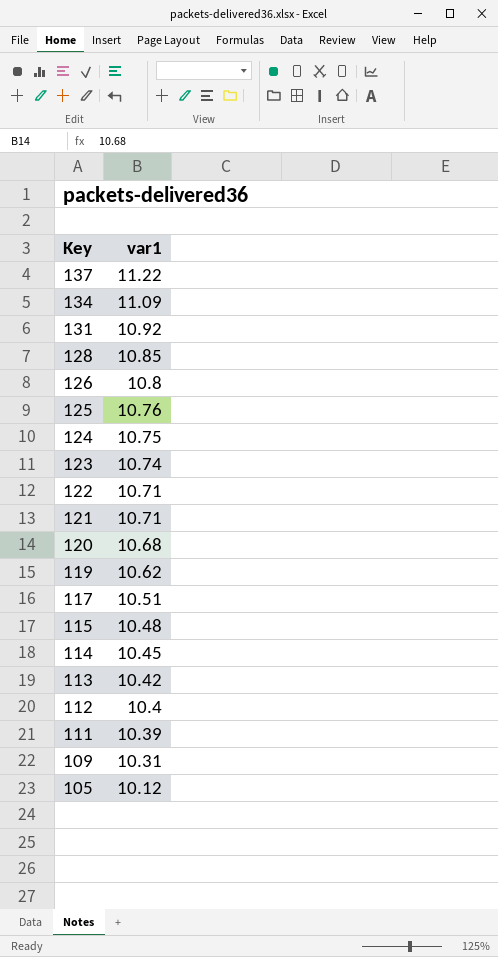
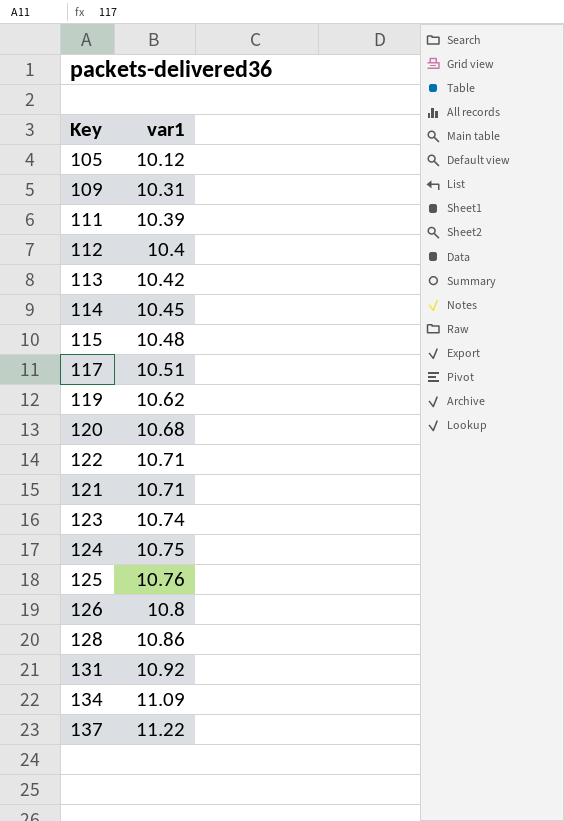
row order: Key descending -> var1 ascending
128 | var1: 10.85 -> 10.86

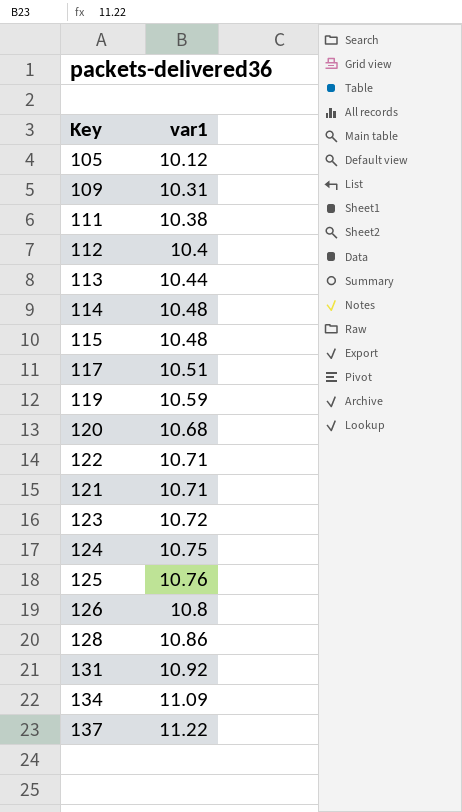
111 | var1: 10.39 -> 10.38
113 | var1: 10.42 -> 10.44
114 | var1: 10.45 -> 10.48
119 | var1: 10.62 -> 10.59
123 | var1: 10.74 -> 10.72

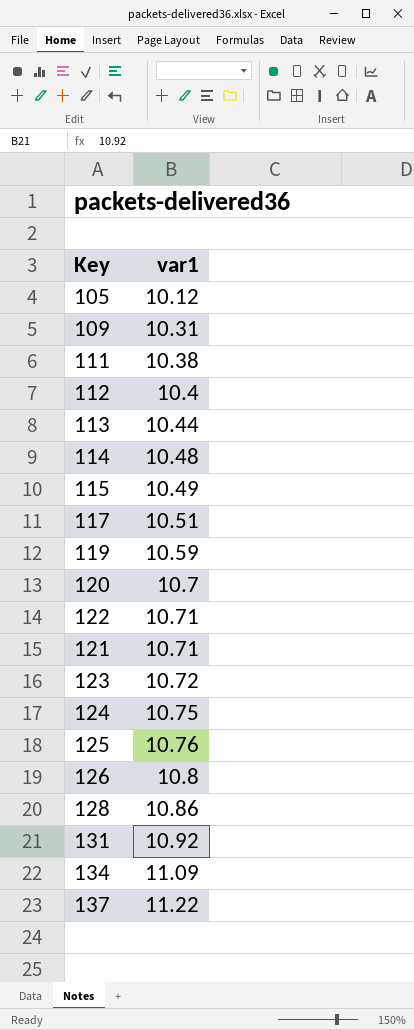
115 | var1: 10.48 -> 10.49
120 | var1: 10.68 -> 10.7

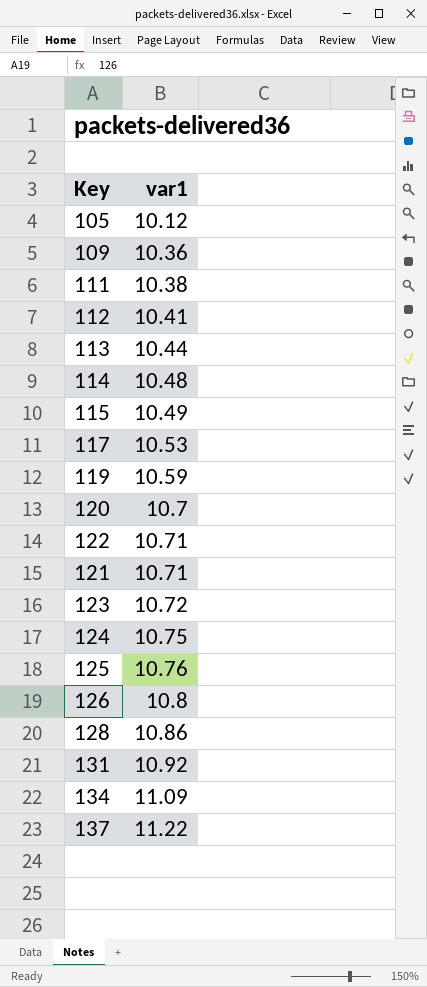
109 | var1: 10.31 -> 10.36
112 | var1: 10.4 -> 10.41
117 | var1: 10.51 -> 10.53

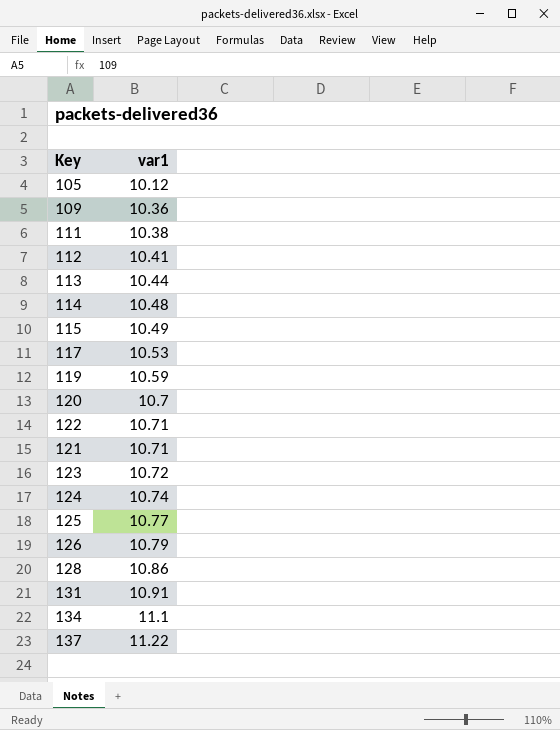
124 | var1: 10.75 -> 10.74
125 | var1: 10.76 -> 10.77
126 | var1: 10.8 -> 10.79
131 | var1: 10.92 -> 10.91
134 | var1: 11.09 -> 11.1

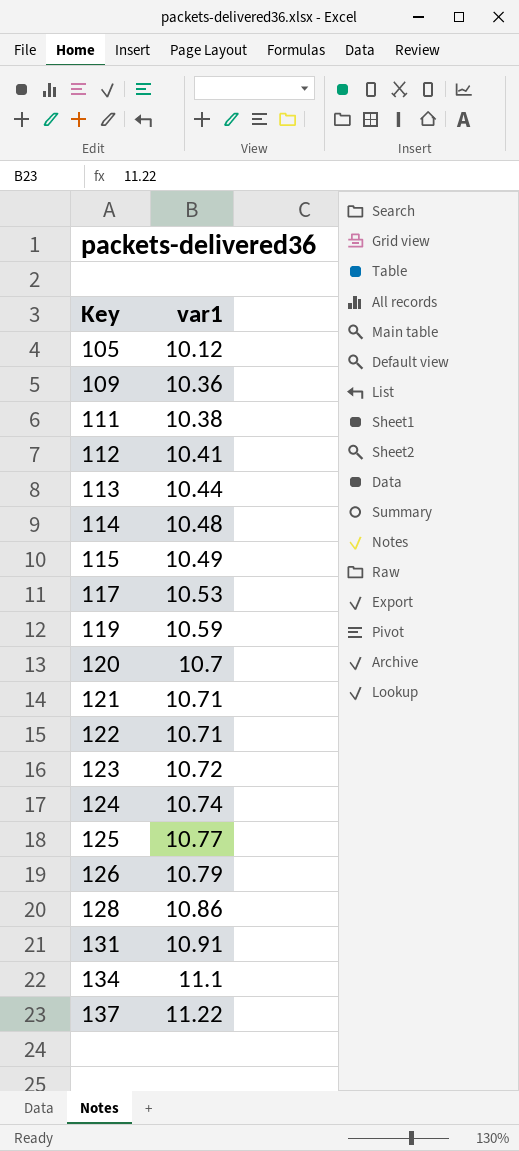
row order: var1 ascending -> Key ascending

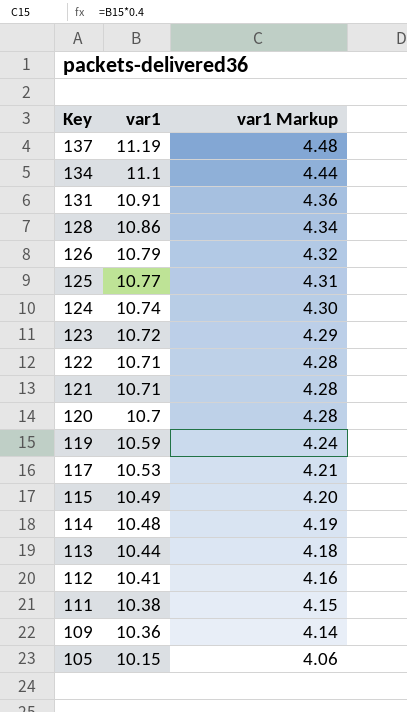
row order: Key ascending -> Key descending
column var1 Markup | formula: none -> [var1] * 0.4
137 | var1: 11.22 -> 11.19
105 | var1: 10.12 -> 10.15

